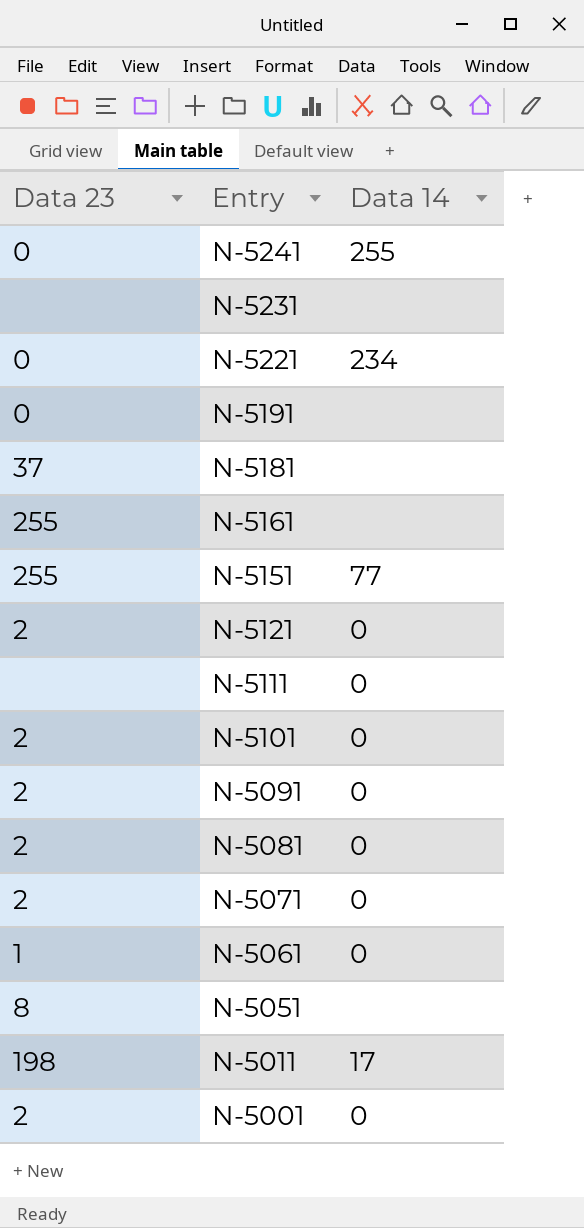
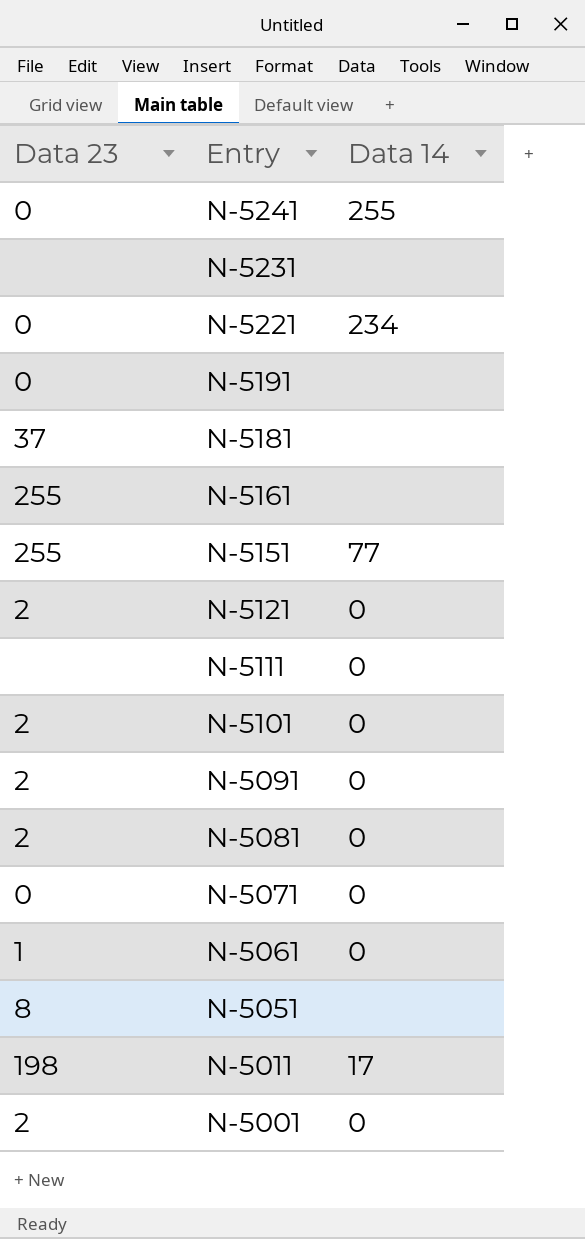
N-5071 | Data 23: 2 -> 0

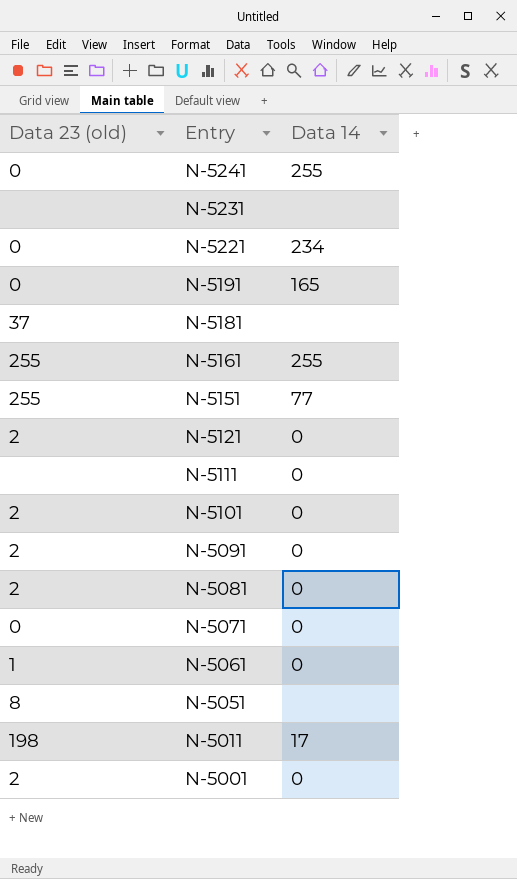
column name: Data 23 -> Data 23 (old)
N-5191 | Data 14: none -> 165
N-5161 | Data 14: none -> 255

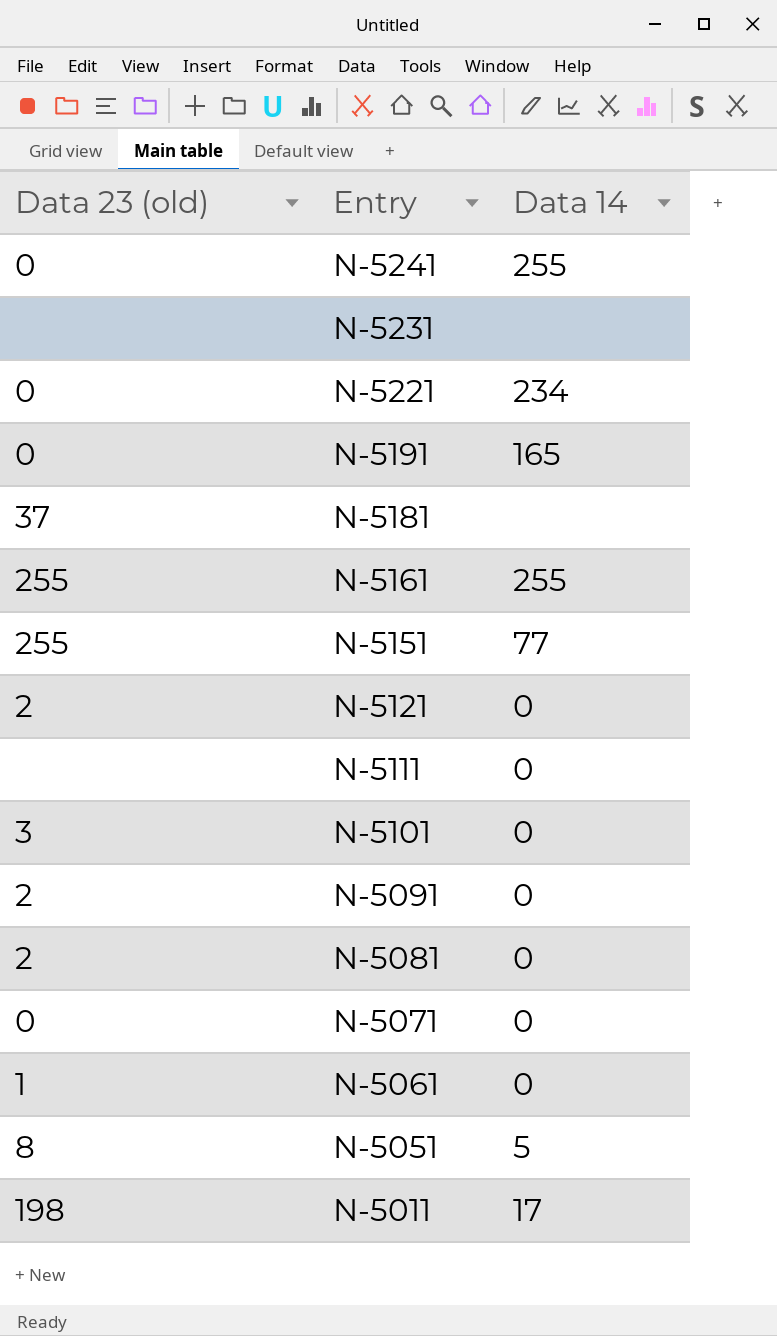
row N-5001: 2 | 0 -> none
N-5101 | Data 23 (old): 2 -> 3
N-5051 | Data 14: none -> 5

